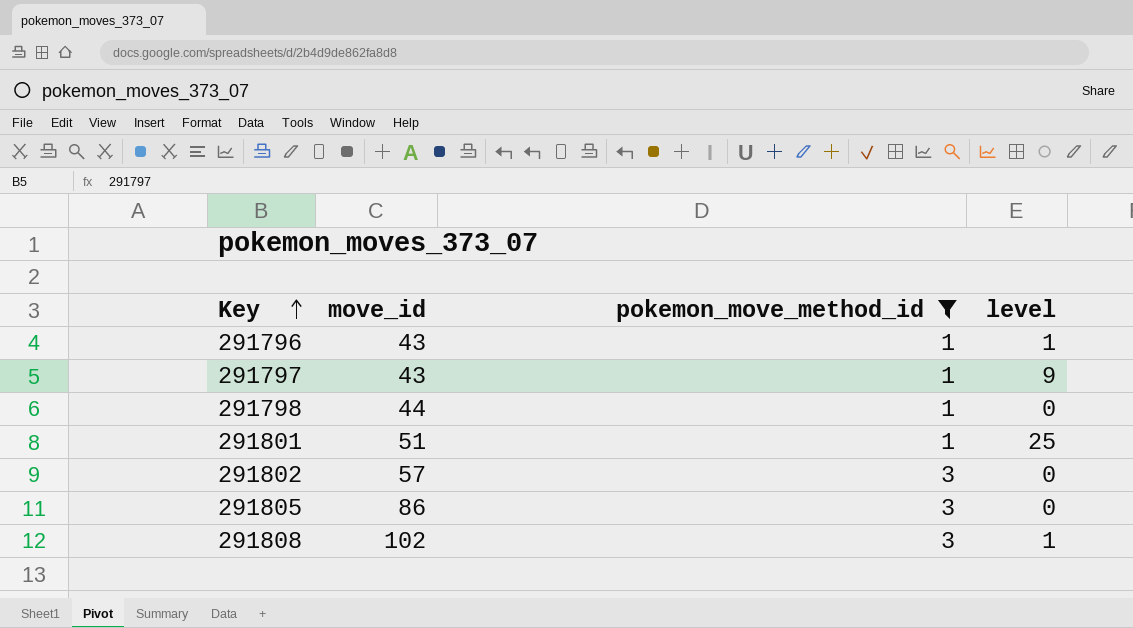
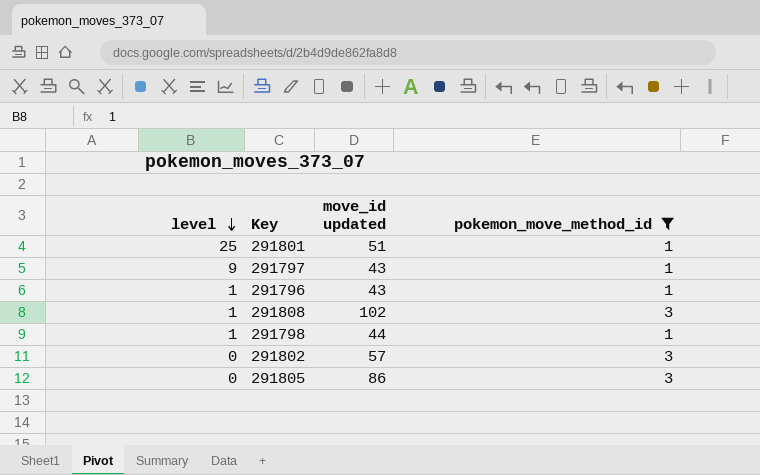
row order: Key ascending -> level descending
column level | position: 4 -> 1
column name: move_id -> move_id updated
291798 | level: 0 -> 1

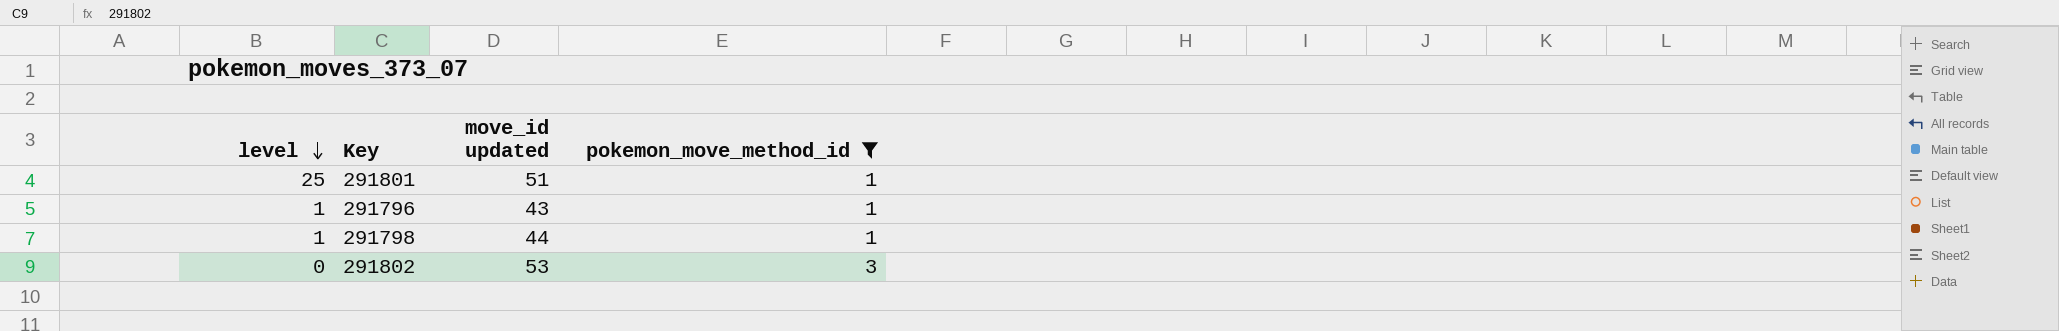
row 291797: 9 | 43 | 1 -> none
row 291808: 1 | 102 | 3 -> none
row 291805: 0 | 86 | 3 -> none
291802 | move_id updated: 57 -> 53

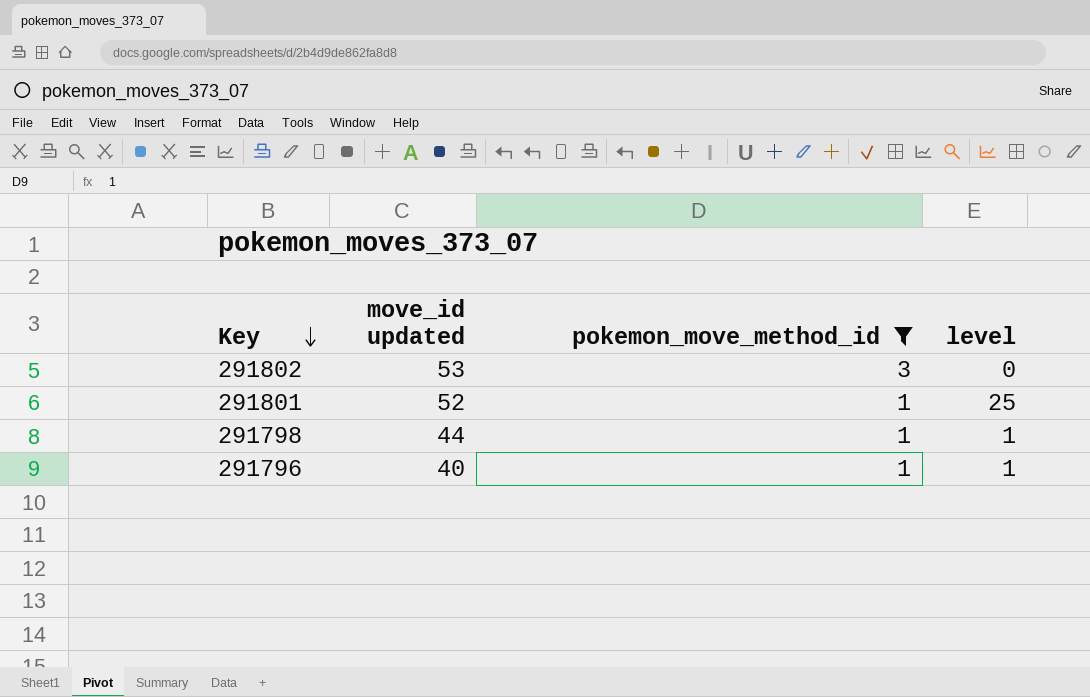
row order: level descending -> Key descending
column level | position: 1 -> 4
291801 | move_id updated: 51 -> 52
291796 | move_id updated: 43 -> 40

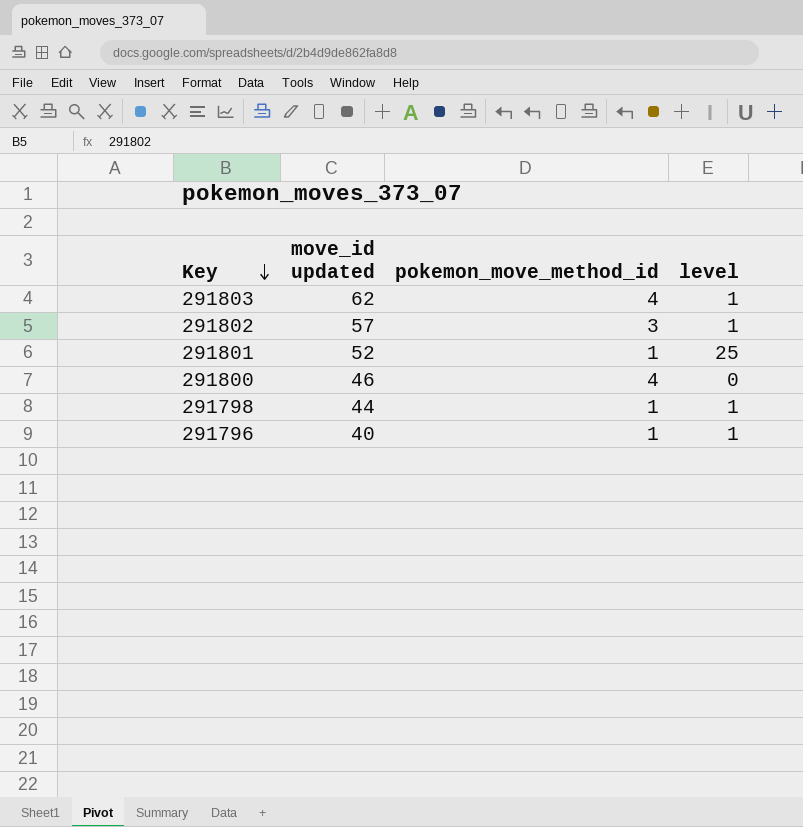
filter: pokemon_move_method_id != 4 -> none
291802 | move_id updated: 53 -> 57
291802 | level: 0 -> 1

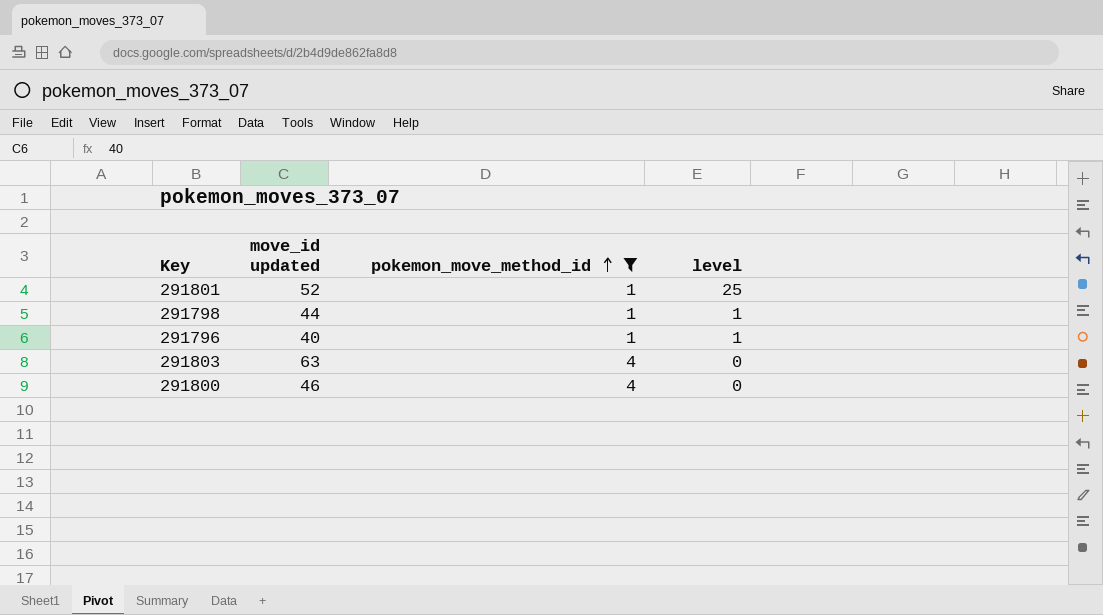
filter: none -> pokemon_move_method_id != 3
row order: Key descending -> pokemon_move_method_id ascending
291803 | move_id updated: 62 -> 63
291803 | level: 1 -> 0

